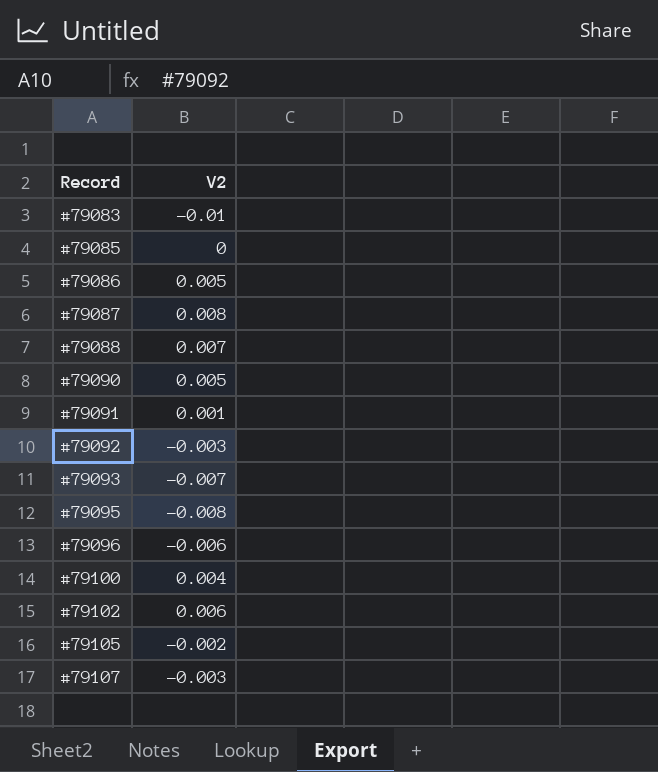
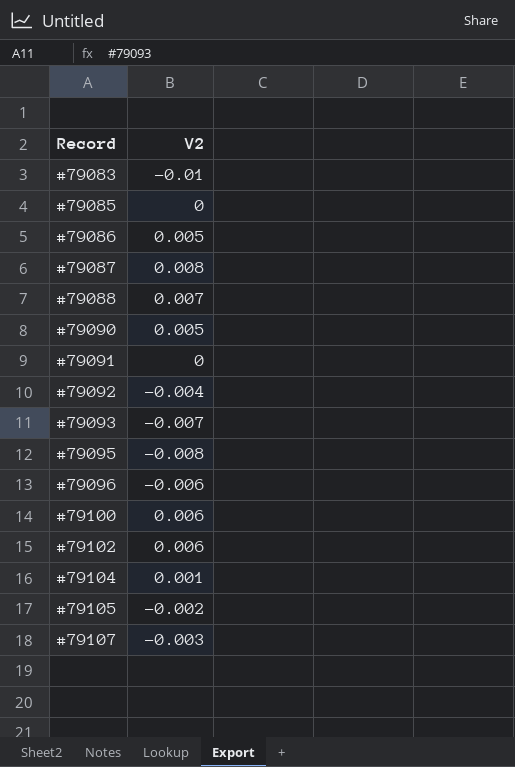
#79091 | V2: 0.001 -> 0
#79092 | V2: -0.003 -> -0.004
#79100 | V2: 0.004 -> 0.006
row #79104: none -> 0.001

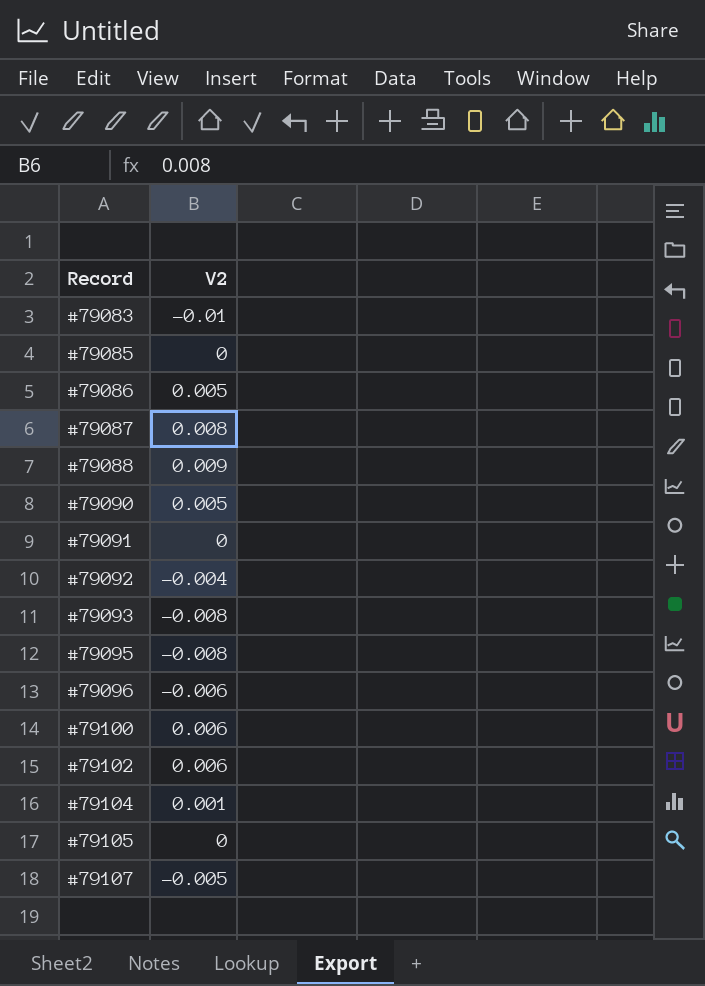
#79088 | V2: 0.007 -> 0.009
#79093 | V2: -0.007 -> -0.008
#79105 | V2: -0.002 -> 0
#79107 | V2: -0.003 -> -0.005

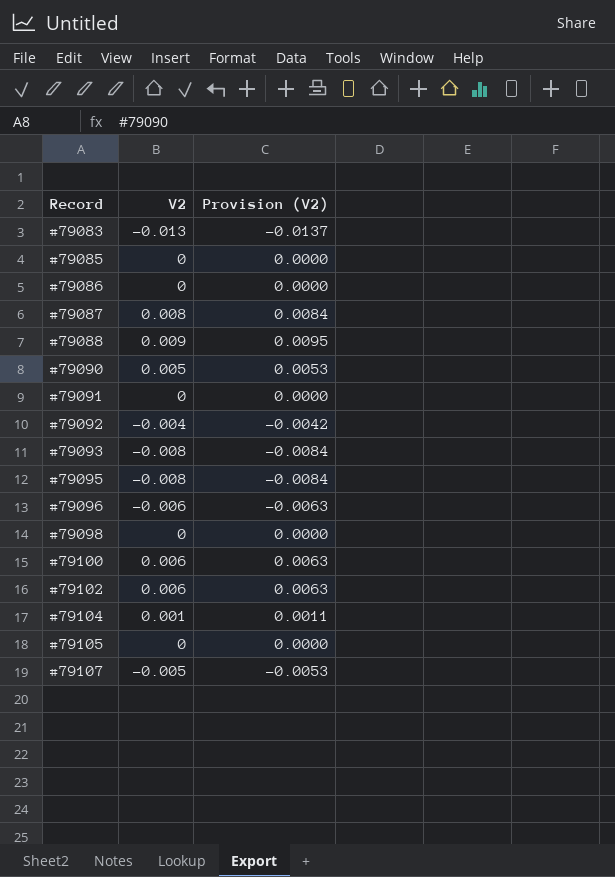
column Provision (V2) | formula: none -> [V2] * 1.05
#79083 | V2: -0.01 -> -0.013
#79086 | V2: 0.005 -> 0
row #79098: none -> 0 | 0.0000

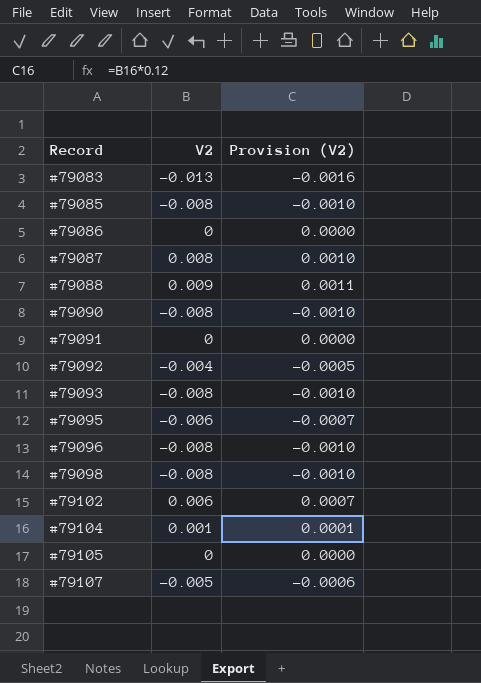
column Provision (V2) | formula: [V2] * 1.05 -> [V2] * 0.12
row #79100: 0.006 | 0.0063 -> none
#79085 | V2: 0 -> -0.008
#79090 | V2: 0.005 -> -0.008
#79095 | V2: -0.008 -> -0.006
#79096 | V2: -0.006 -> -0.008
#79098 | V2: 0 -> -0.008

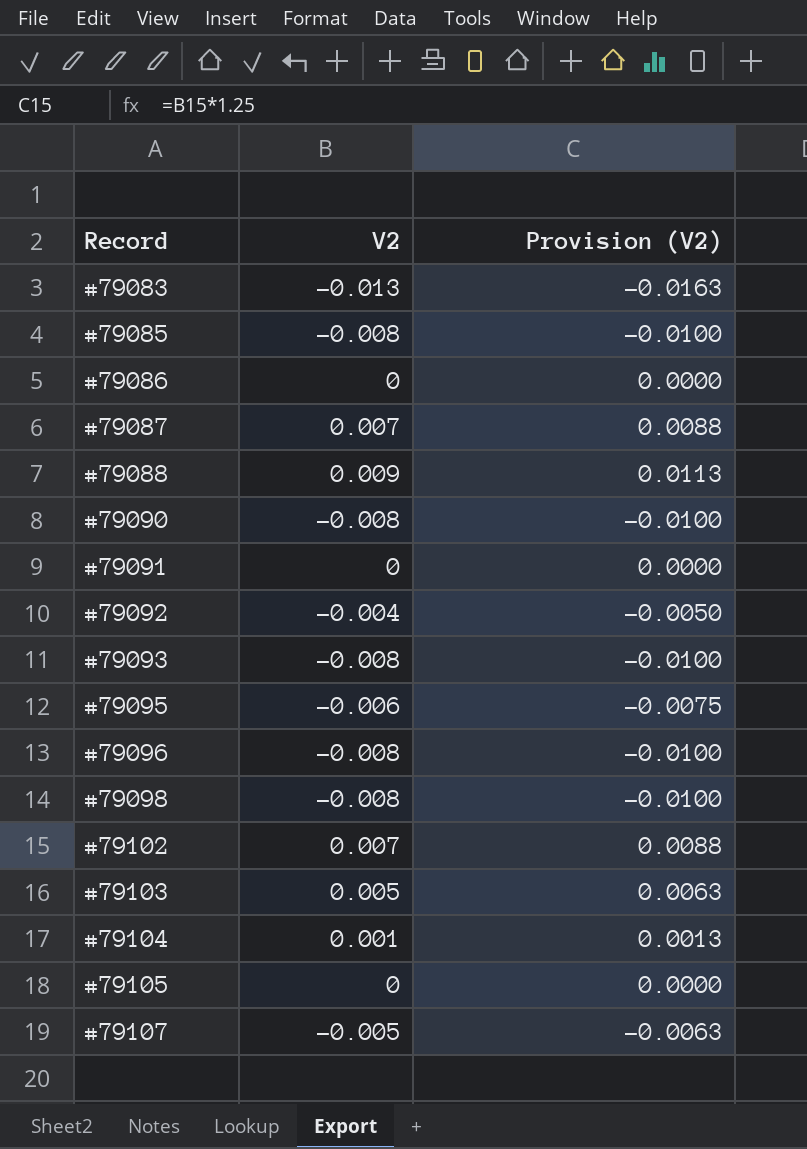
column Provision (V2) | formula: [V2] * 0.12 -> [V2] * 1.25
#79087 | V2: 0.008 -> 0.007
#79102 | V2: 0.006 -> 0.007
row #79103: none -> 0.005 | 0.0063

